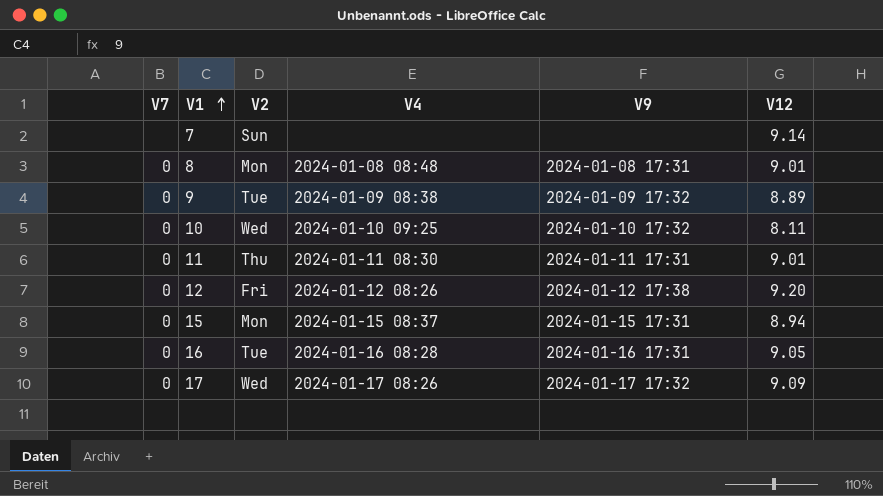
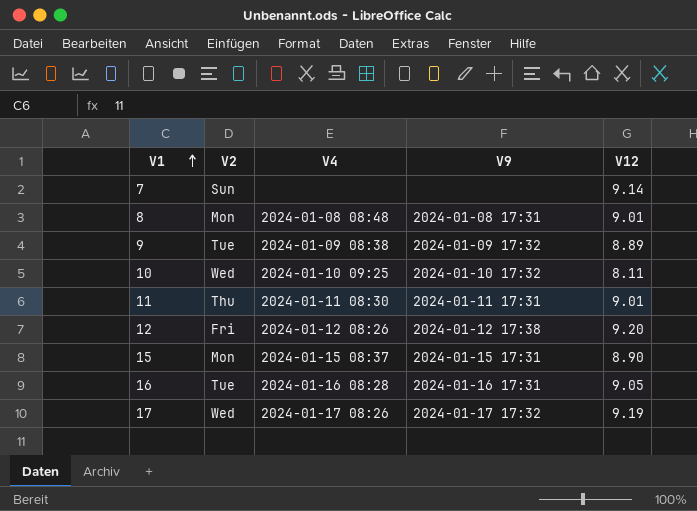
column V7 | position: 1 -> none
15 | V12: 8.94 -> 8.90
17 | V12: 9.09 -> 9.19

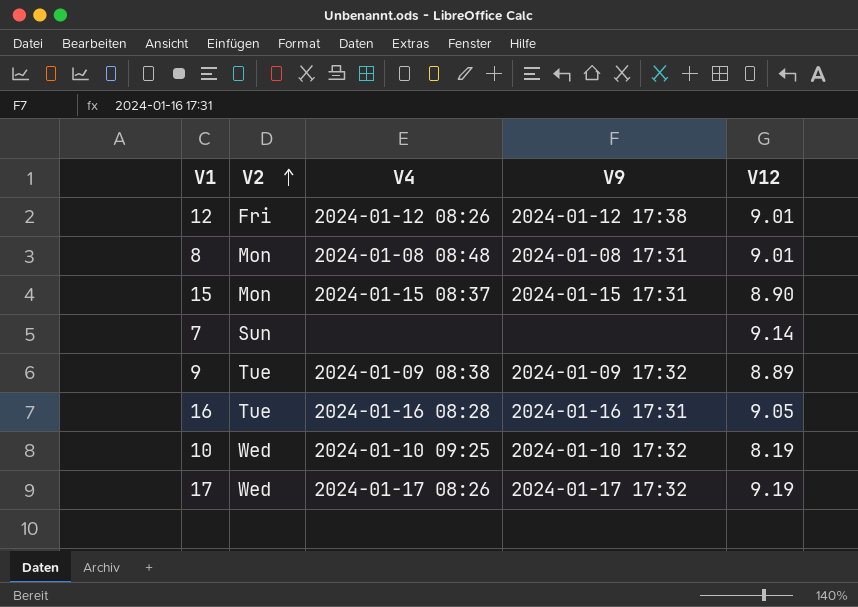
row order: V1 ascending -> V2 ascending
row 11: Thu | 2024-01-11 08:30 | 2024-01-11 17:31 | 9.01 -> none
12 | V12: 9.20 -> 9.01
10 | V12: 8.11 -> 8.19

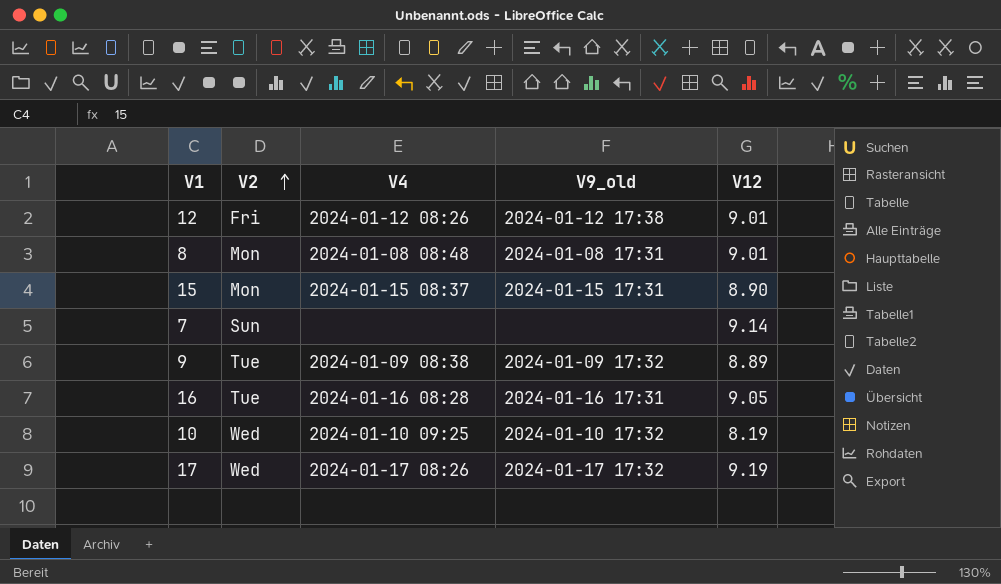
column name: V9 -> V9_old

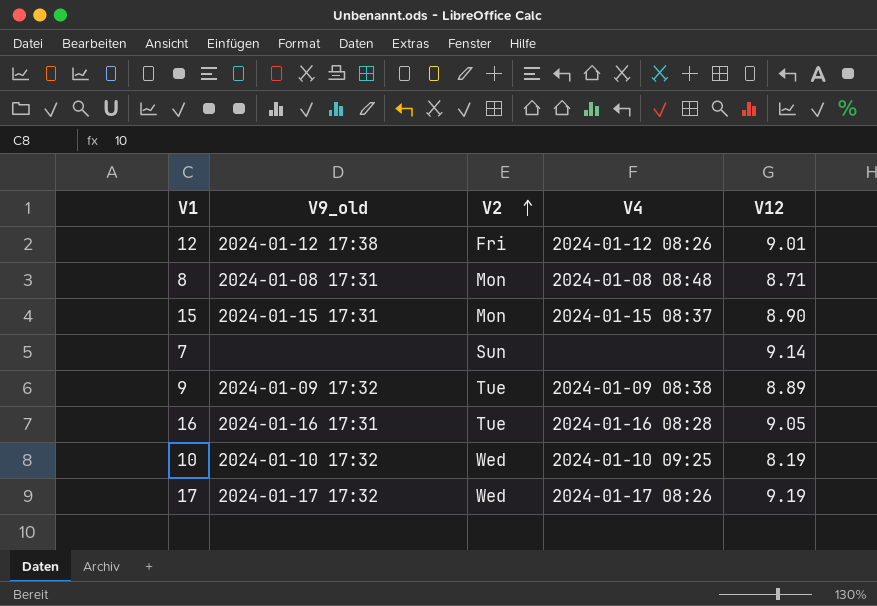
column V9_old | position: 4 -> 2
8 | V12: 9.01 -> 8.71

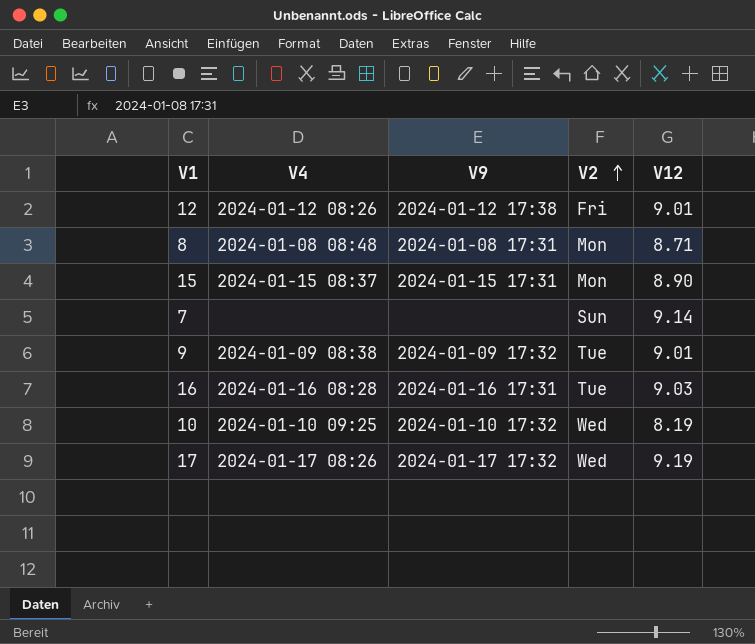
column V4 | position: 4 -> 2
column name: V9_old -> V9
9 | V12: 8.89 -> 9.01
16 | V12: 9.05 -> 9.03

